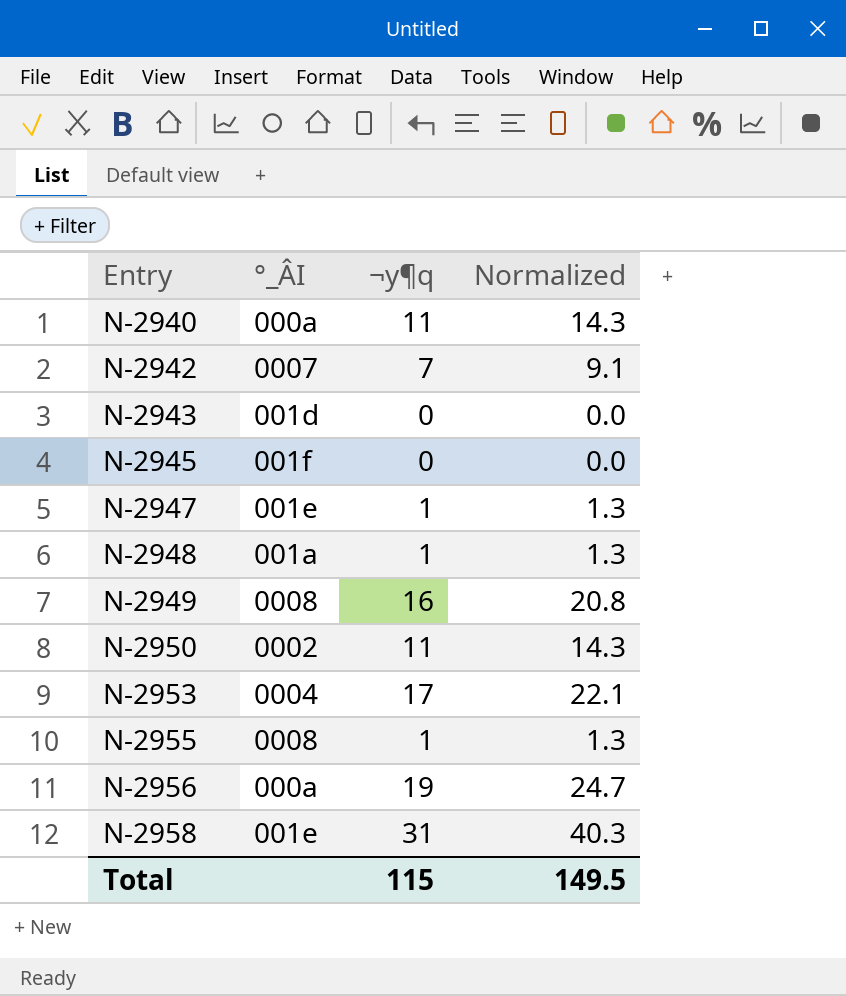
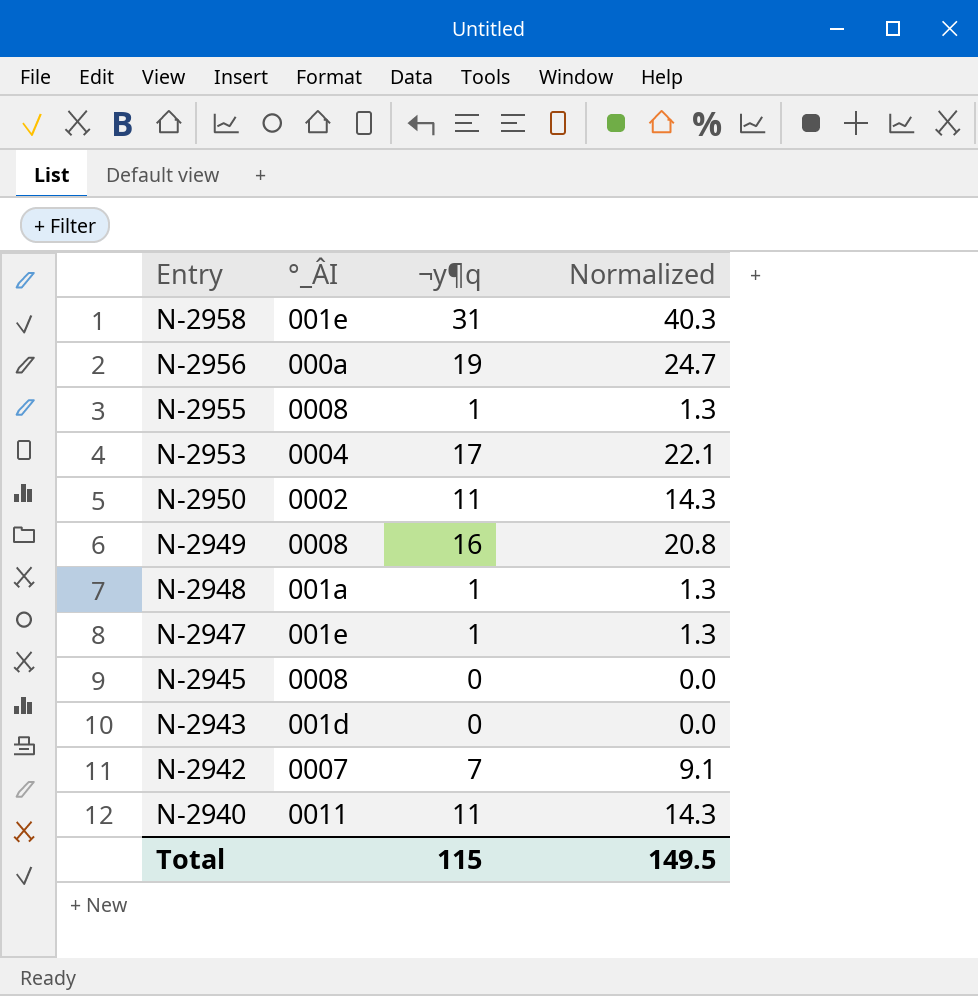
row order: Entry ascending -> Entry descending
N-2945 | °_ÂI: 001f -> 0008
N-2940 | °_ÂI: 000a -> 0011

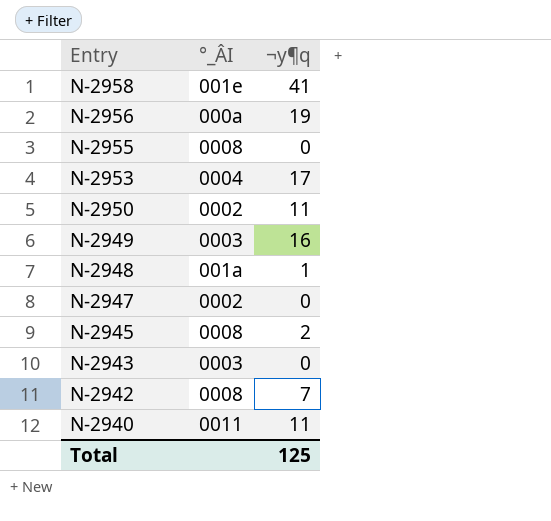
column Normalized | formula: [¬y¶q] * 1.3 -> none
N-2958 | ¬y¶q: 31 -> 41
N-2955 | ¬y¶q: 1 -> 0
N-2949 | °_ÂI: 0008 -> 0003
N-2947 | °_ÂI: 001e -> 0002
N-2947 | ¬y¶q: 1 -> 0
N-2945 | ¬y¶q: 0 -> 2
N-2943 | °_ÂI: 001d -> 0003
N-2942 | °_ÂI: 0007 -> 0008
Total | ¬y¶q: 115 -> 125

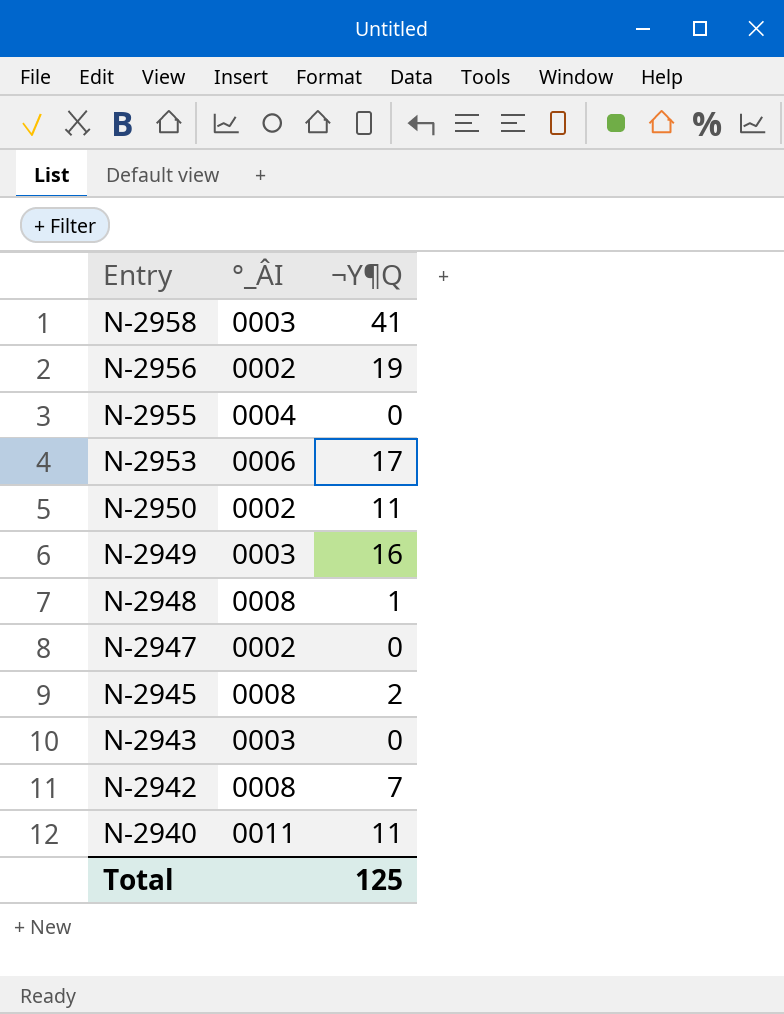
column name: ¬y¶q -> ¬Y¶Q
N-2958 | °_ÂI: 001e -> 0003
N-2956 | °_ÂI: 000a -> 0002
N-2955 | °_ÂI: 0008 -> 0004
N-2953 | °_ÂI: 0004 -> 0006
N-2948 | °_ÂI: 001a -> 0008

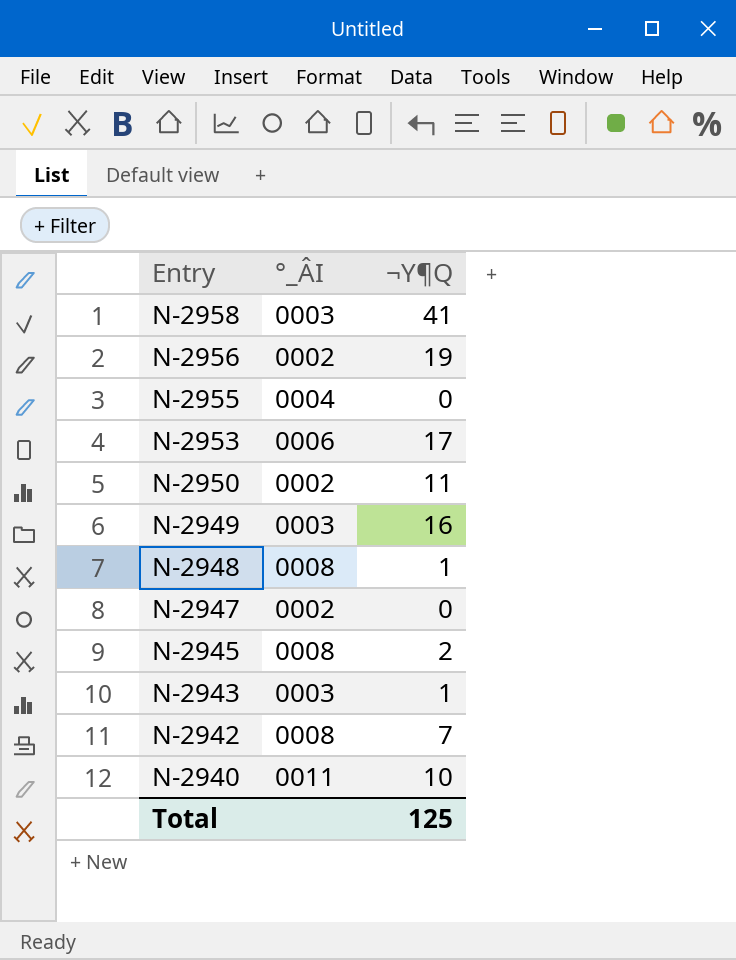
N-2943 | ¬Y¶Q: 0 -> 1
N-2940 | ¬Y¶Q: 11 -> 10

